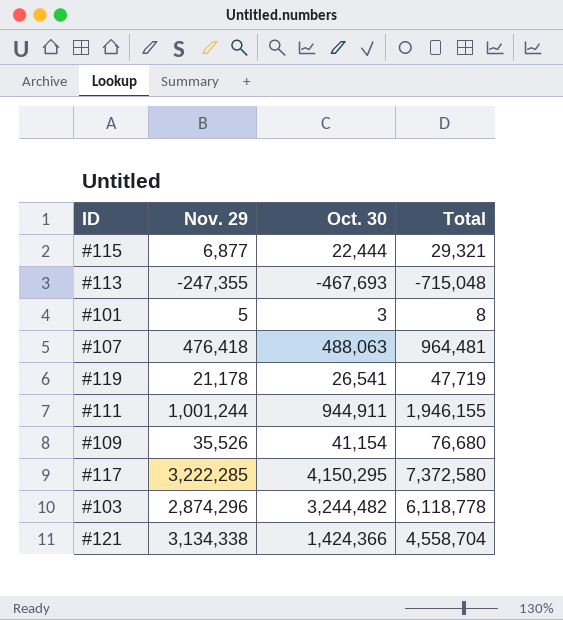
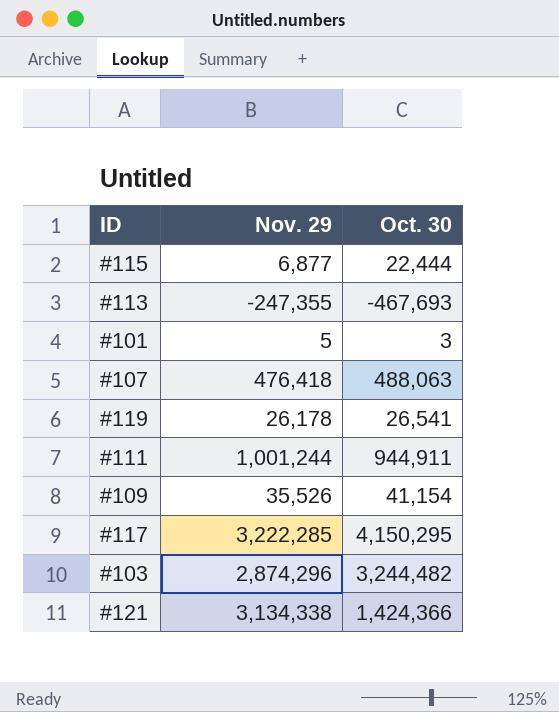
column Total | formula: [Nov. 29] + [Oct. 30] -> none
#119 | Nov. 29: 21,178 -> 26,178

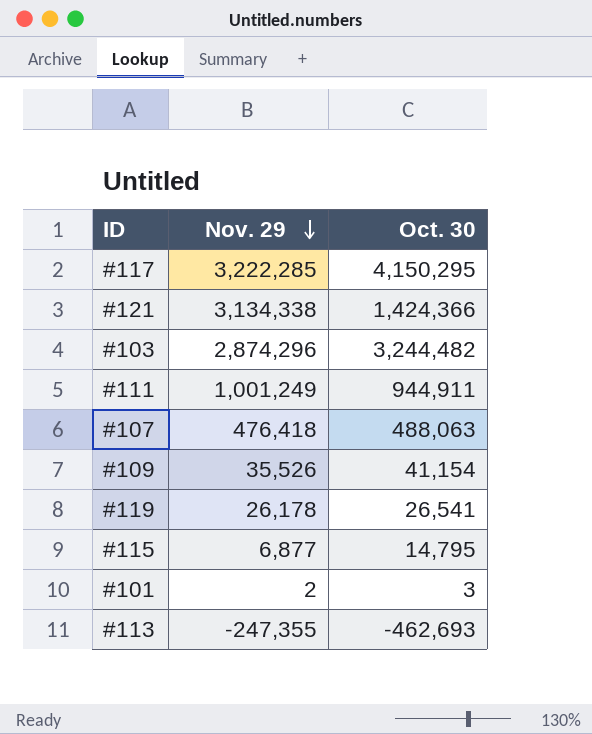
row order: none -> Nov. 29 descending
#111 | Nov. 29: 1,001,244 -> 1,001,249
#115 | Oct. 30: 22,444 -> 14,795
#101 | Nov. 29: 5 -> 2
#113 | Oct. 30: -467,693 -> -462,693

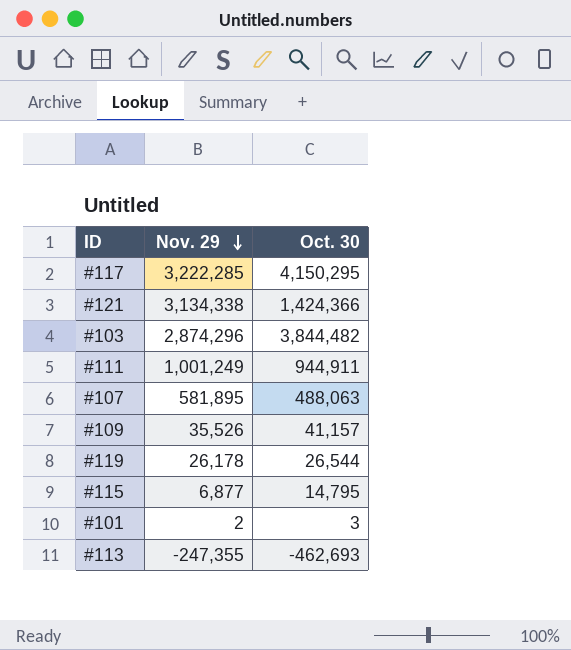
#103 | Oct. 30: 3,244,482 -> 3,844,482
#107 | Nov. 29: 476,418 -> 581,895
#109 | Oct. 30: 41,154 -> 41,157
#119 | Oct. 30: 26,541 -> 26,544

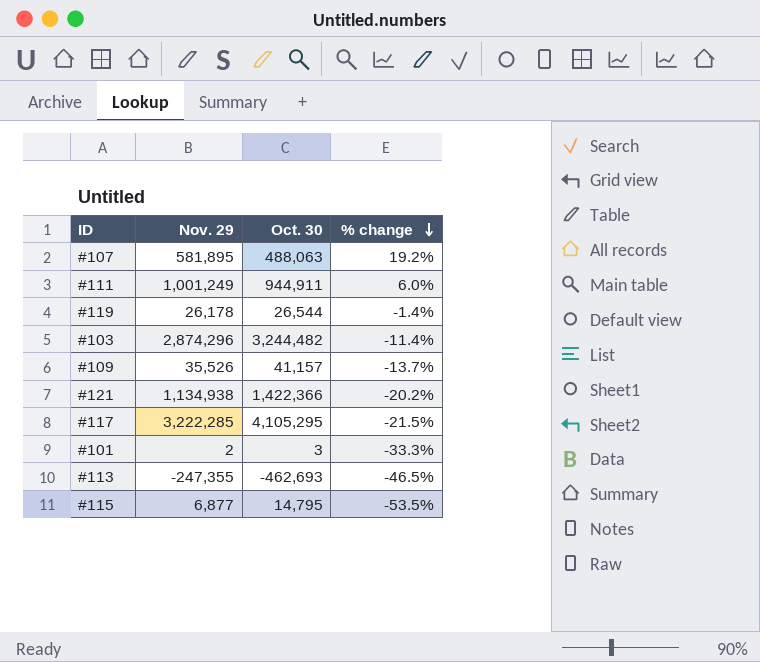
row order: Nov. 29 descending -> % change descending
column % change | formula: none -> ([Nov. 29] - [Oct. 30]) / [Oct. 30]
#103 | Oct. 30: 3,844,482 -> 3,244,482
#121 | Nov. 29: 3,134,338 -> 1,134,938
#121 | Oct. 30: 1,424,366 -> 1,422,366
#117 | Oct. 30: 4,150,295 -> 4,105,295

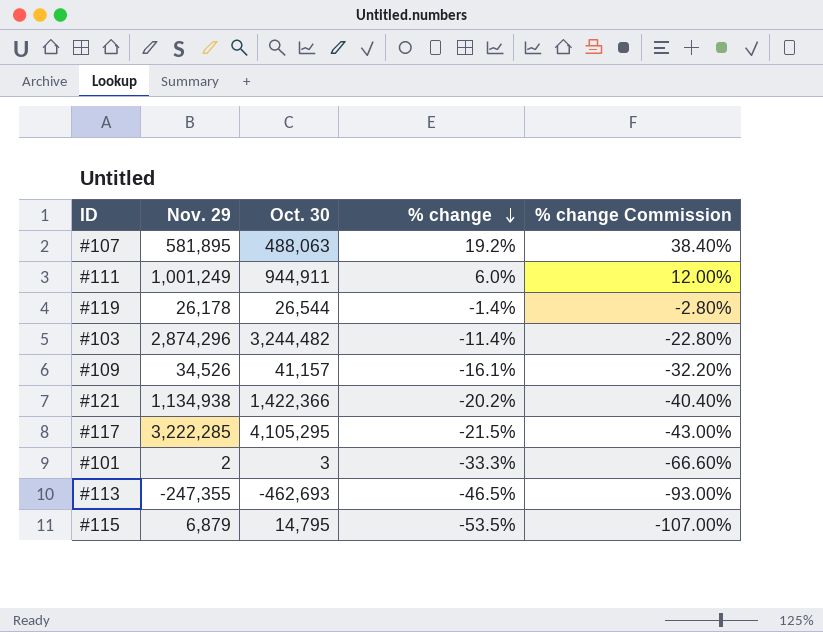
column % change Commission | formula: none -> [% change] * 2
#109 | Nov. 29: 35,526 -> 34,526
#109 | % change: -13.7% -> -16.1%
#115 | Nov. 29: 6,877 -> 6,879

